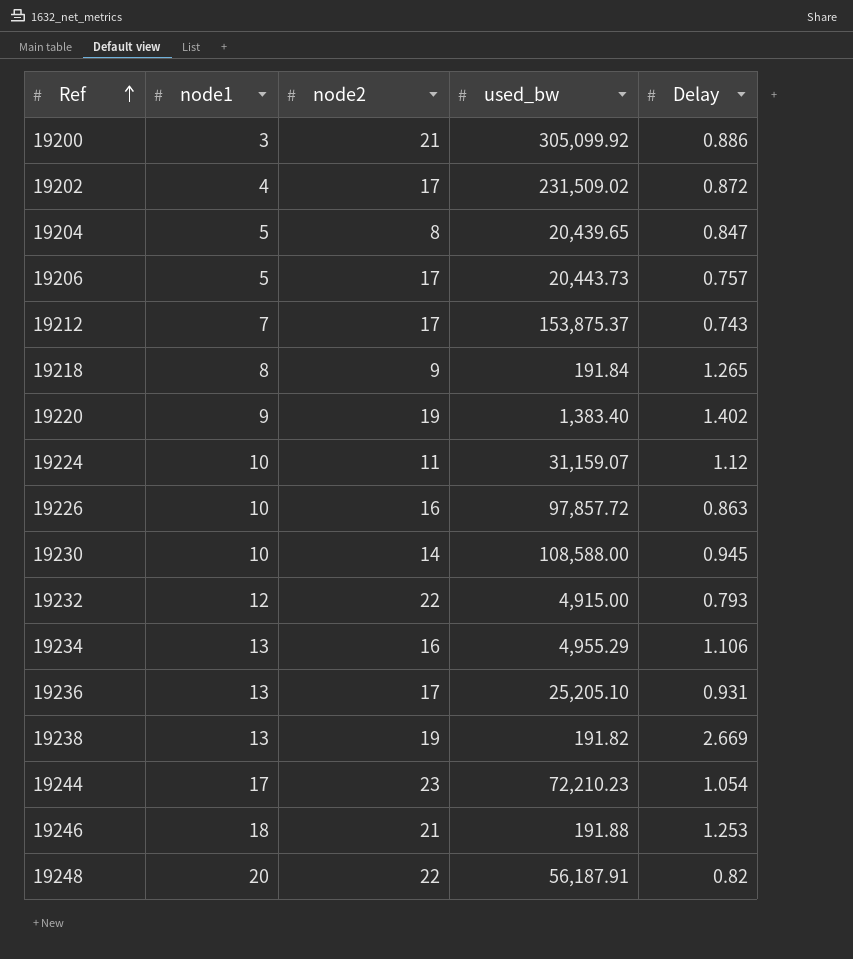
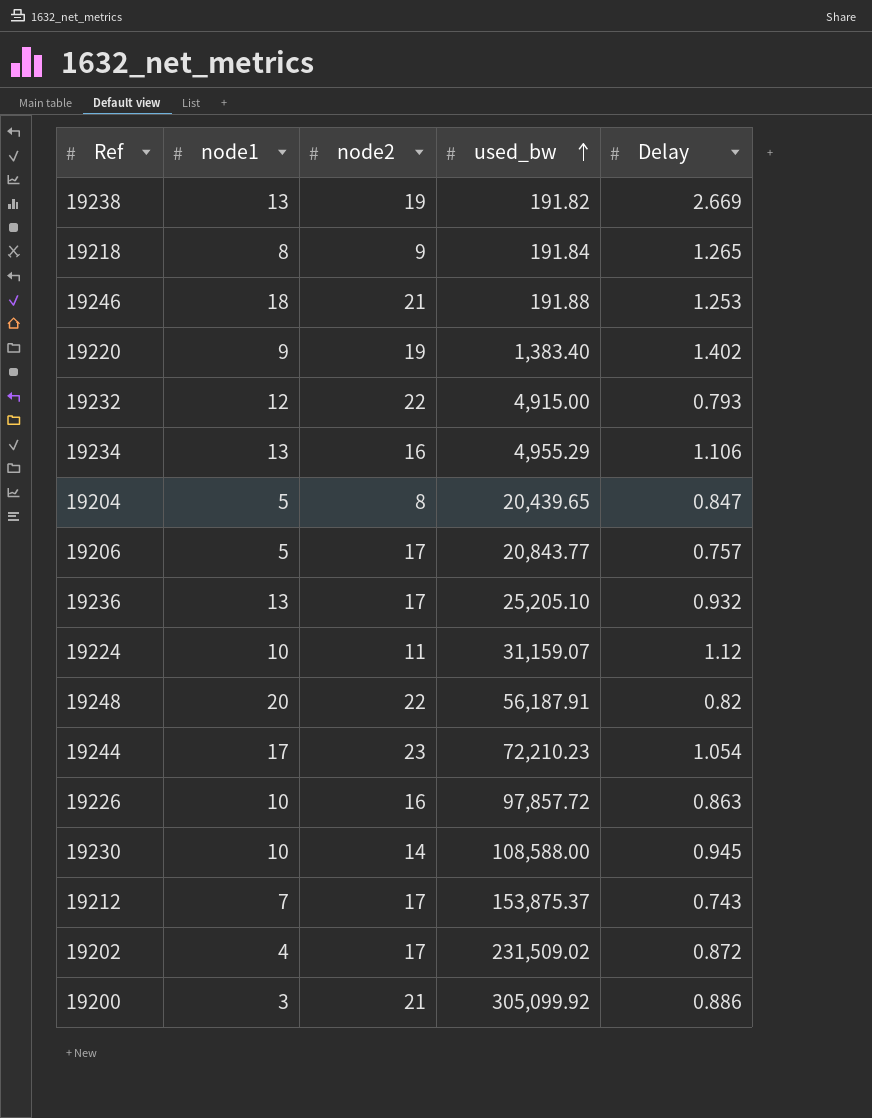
row order: Ref ascending -> used_bw ascending
19206 | used_bw: 20,443.73 -> 20,843.77
19236 | Delay: 0.931 -> 0.932

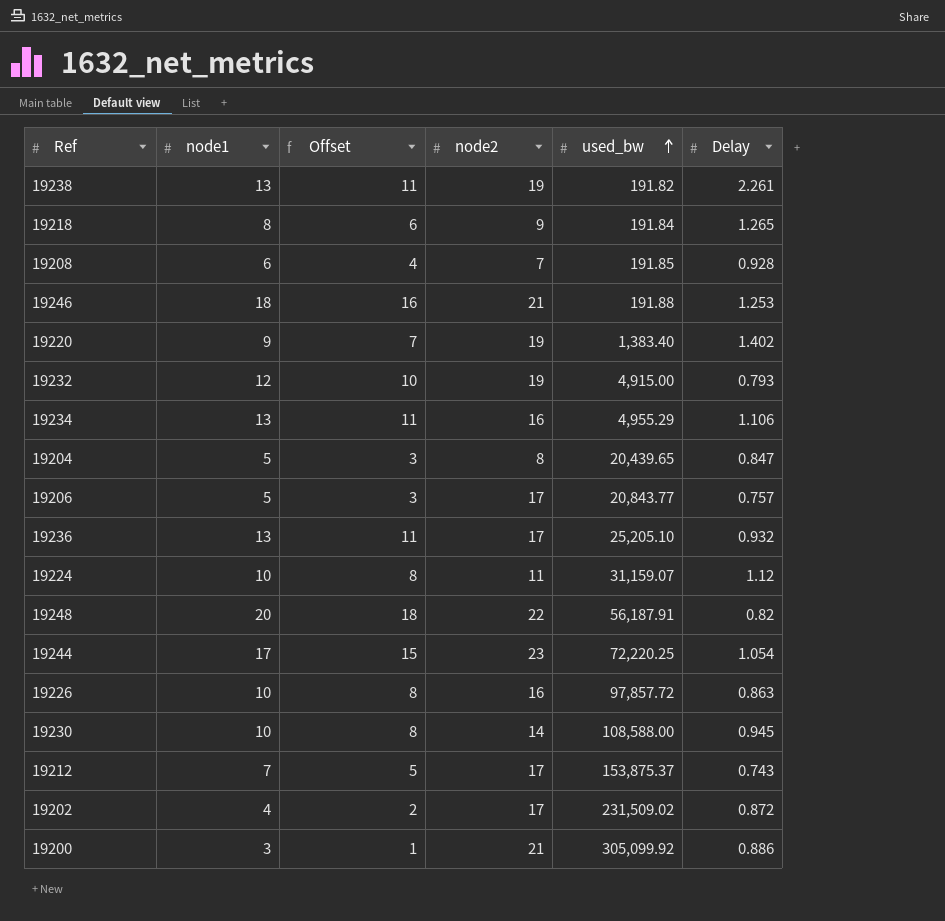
column Offset | formula: none -> [node1] - 2
19238 | Delay: 2.669 -> 2.261
row 19208: none -> 6 | 4 | 7 | 191.85 | 0.928
19232 | node2: 22 -> 19
19244 | used_bw: 72,210.23 -> 72,220.25

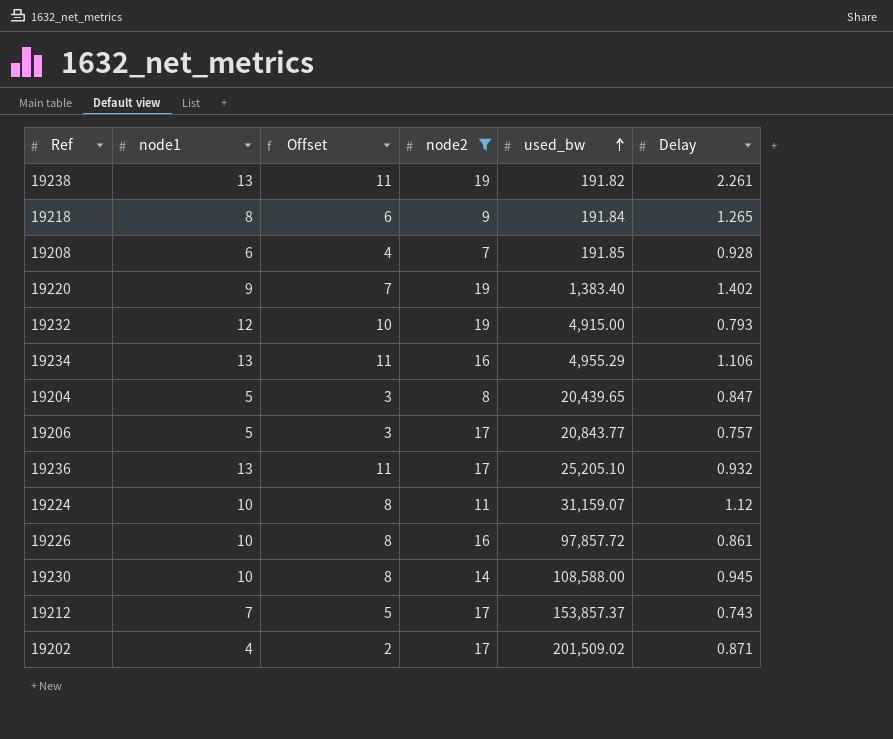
filter: none -> node2 <= 19
19226 | Delay: 0.863 -> 0.861
19212 | used_bw: 153,875.37 -> 153,857.37
19202 | used_bw: 231,509.02 -> 201,509.02
19202 | Delay: 0.872 -> 0.871

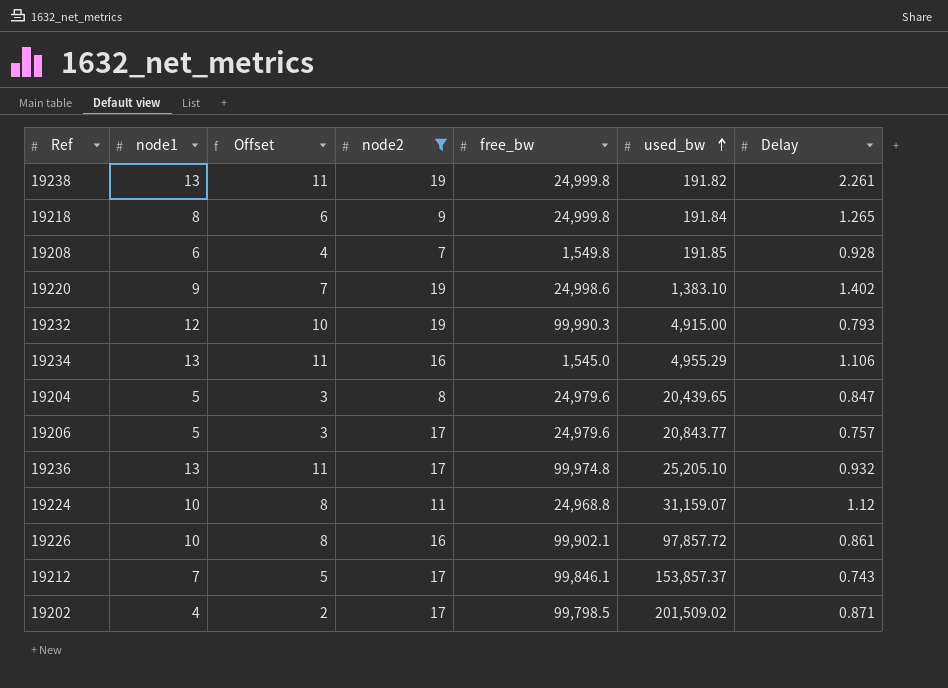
column free_bw | position: none -> 5
row 19230: 10 | 8 | 14 | 108,588.00 | 0.945 -> none
19220 | used_bw: 1,383.40 -> 1,383.10

